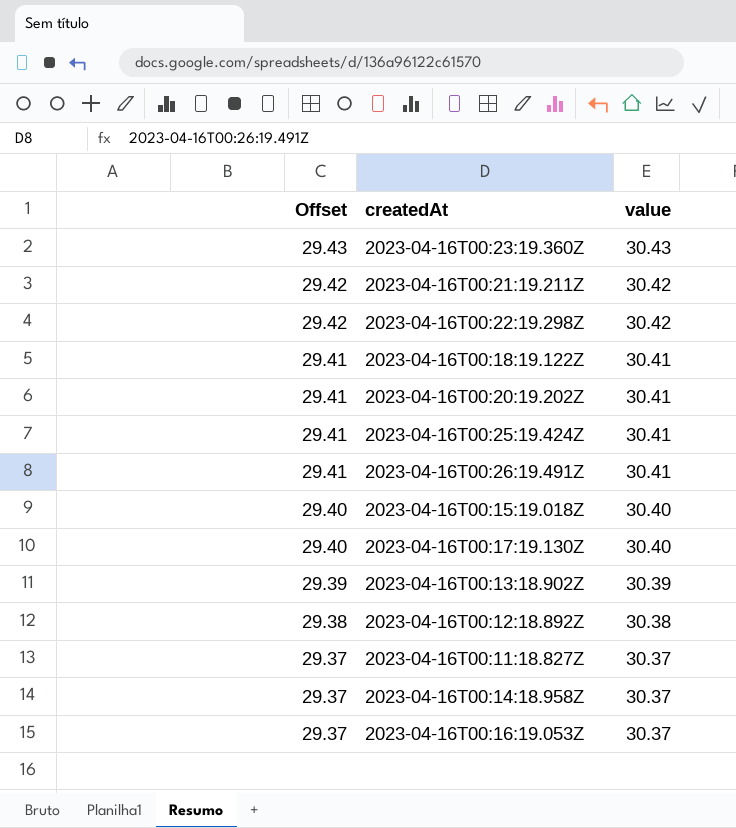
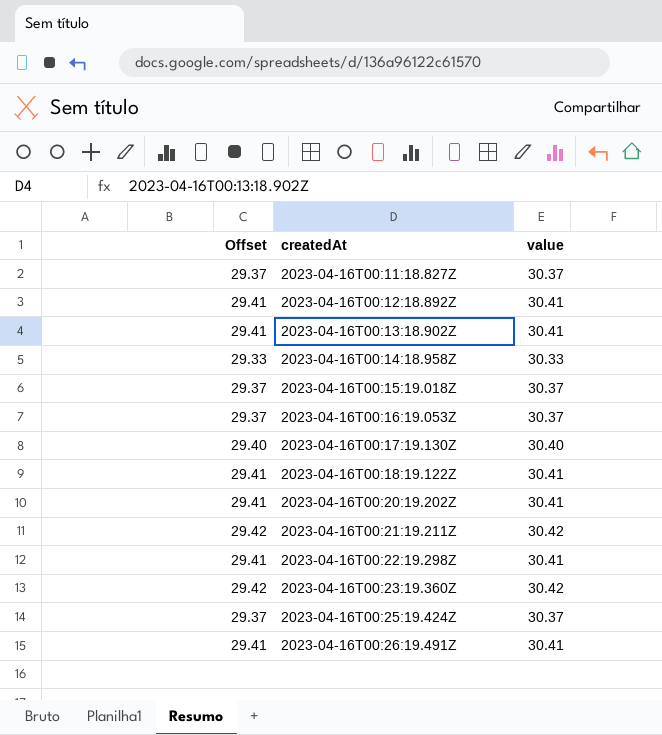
row order: Offset descending -> createdAt ascending
2023-04-16T00:12:18.892Z | Offset: 29.38 -> 29.41
2023-04-16T00:12:18.892Z | value: 30.38 -> 30.41
2023-04-16T00:13:18.902Z | Offset: 29.39 -> 29.41
2023-04-16T00:13:18.902Z | value: 30.39 -> 30.41
2023-04-16T00:14:18.958Z | Offset: 29.37 -> 29.33
2023-04-16T00:14:18.958Z | value: 30.37 -> 30.33
2023-04-16T00:15:19.018Z | Offset: 29.40 -> 29.37
2023-04-16T00:15:19.018Z | value: 30.40 -> 30.37
2023-04-16T00:22:19.298Z | Offset: 29.42 -> 29.41
2023-04-16T00:22:19.298Z | value: 30.42 -> 30.41
2023-04-16T00:23:19.360Z | Offset: 29.43 -> 29.42
2023-04-16T00:23:19.360Z | value: 30.43 -> 30.42
2023-04-16T00:25:19.424Z | Offset: 29.41 -> 29.37
2023-04-16T00:25:19.424Z | value: 30.41 -> 30.37

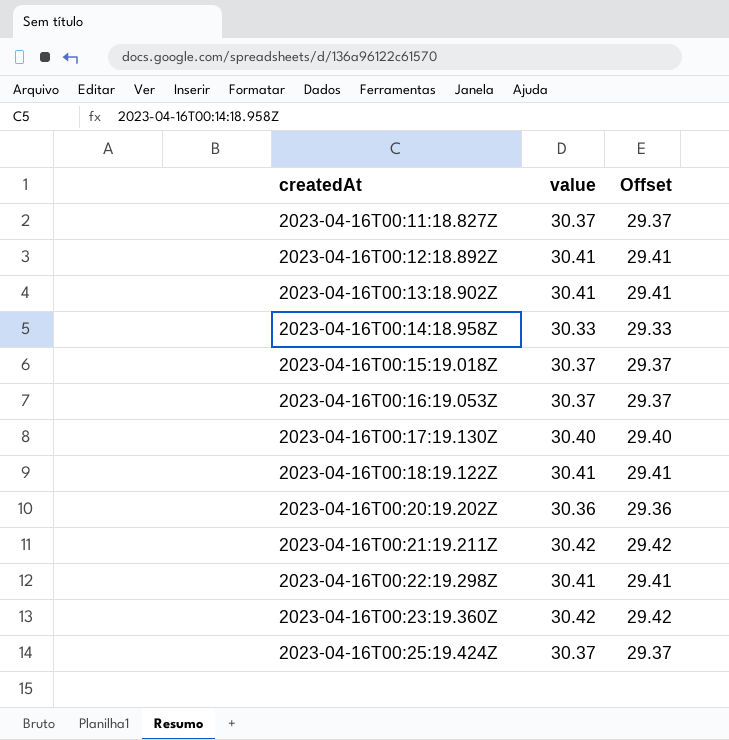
column Offset | position: 1 -> 3
row 2023-04-16T00:26:19.491Z: 29.41 | 30.41 -> none
2023-04-16T00:20:19.202Z | value: 30.41 -> 30.36
2023-04-16T00:20:19.202Z | Offset: 29.41 -> 29.36

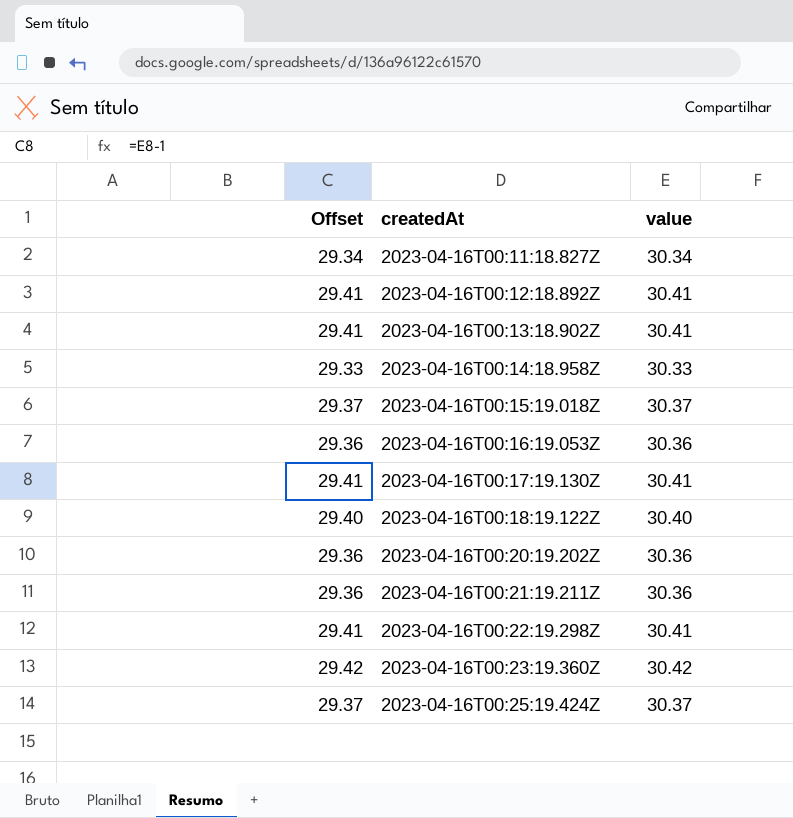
column Offset | position: 3 -> 1
2023-04-16T00:11:18.827Z | Offset: 29.37 -> 29.34
2023-04-16T00:11:18.827Z | value: 30.37 -> 30.34
2023-04-16T00:16:19.053Z | Offset: 29.37 -> 29.36
2023-04-16T00:16:19.053Z | value: 30.37 -> 30.36
2023-04-16T00:17:19.130Z | Offset: 29.40 -> 29.41
2023-04-16T00:17:19.130Z | value: 30.40 -> 30.41
2023-04-16T00:18:19.122Z | Offset: 29.41 -> 29.40
2023-04-16T00:18:19.122Z | value: 30.41 -> 30.40
2023-04-16T00:21:19.211Z | Offset: 29.42 -> 29.36
2023-04-16T00:21:19.211Z | value: 30.42 -> 30.36

